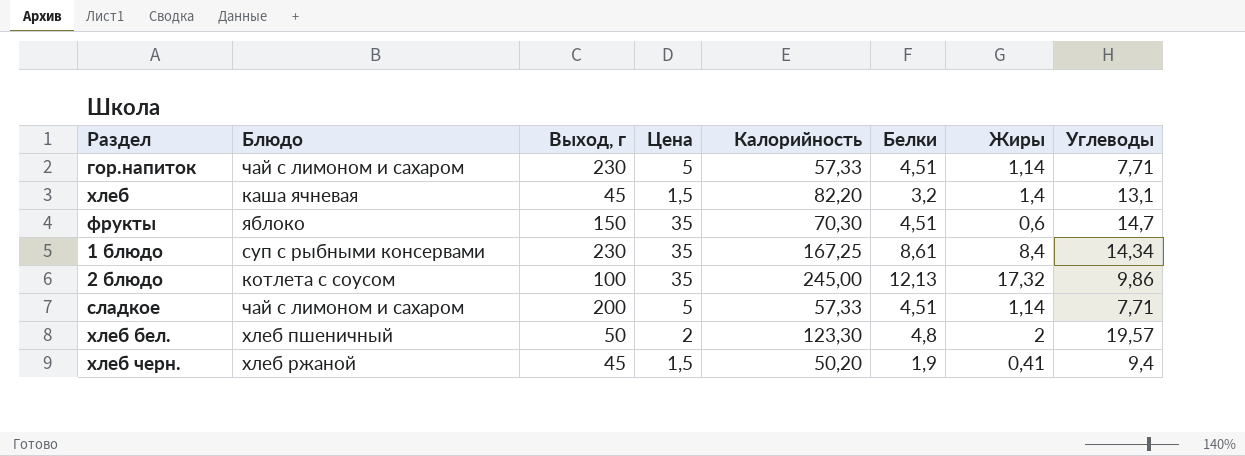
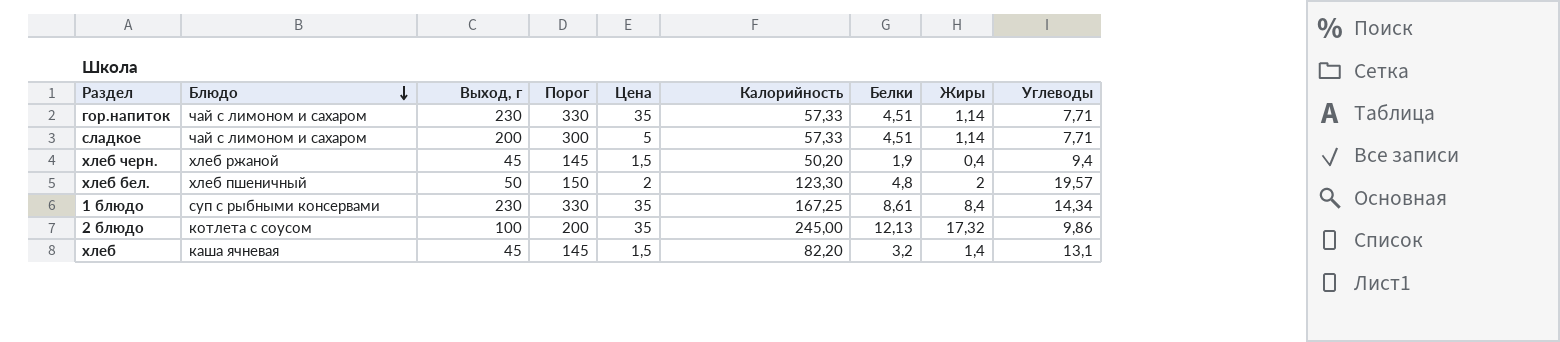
row order: none -> Блюдо descending
column Порог | formula: none -> [Выход, г] + 100
row фрукты: яблоко | 150 | 35 | 70,30 | 4,51 | 0,6 | 14,7 -> none
гор.напиток | Цена: 5 -> 35
хлеб черн. | Жиры: 0,41 -> 0,4

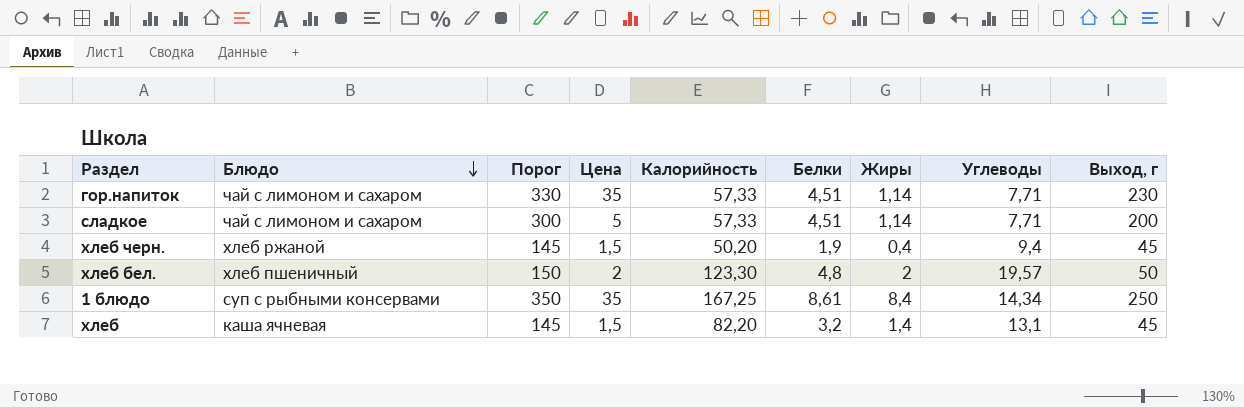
column Выход, г | position: 3 -> 9
row 2 блюдо: котлета с соусом | 100 | 200 | 35 | 245,00 | 12,13 | 17,32 | 9,86 -> none
1 блюдо | Порог: 330 -> 350
1 блюдо | Выход, г: 230 -> 250

